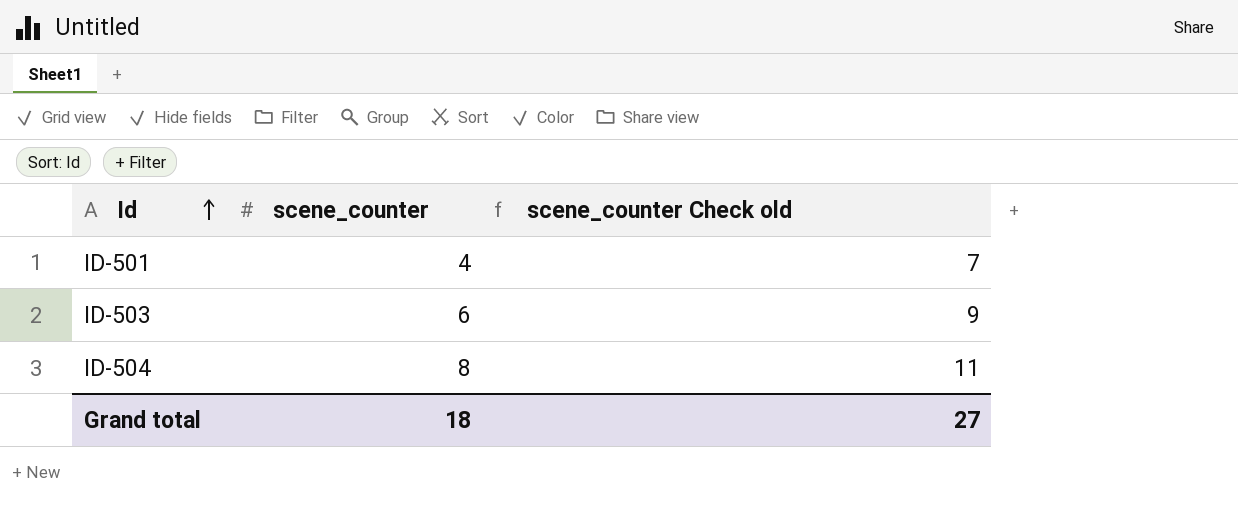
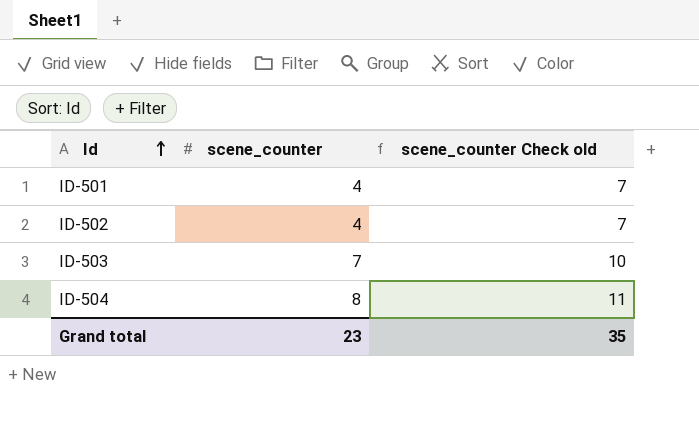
row ID-502: none -> 4 | 7
ID-503 | scene_counter: 6 -> 7
ID-503 | scene_counter Check old: 9 -> 10
Grand total | scene_counter: 18 -> 23
Grand total | scene_counter Check old: 27 -> 35

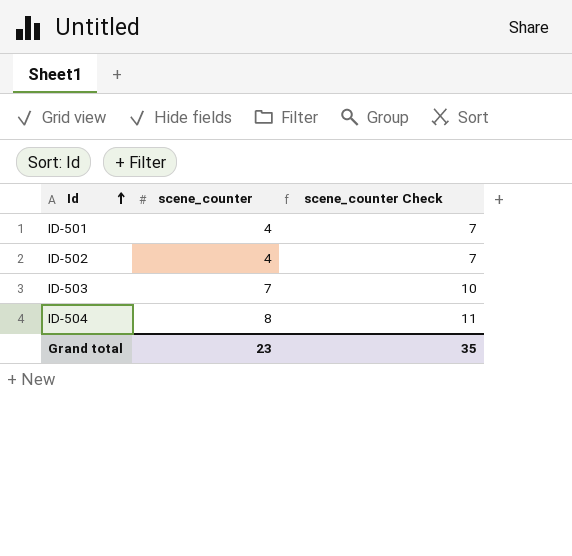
column name: scene_counter Check old -> scene_counter Check

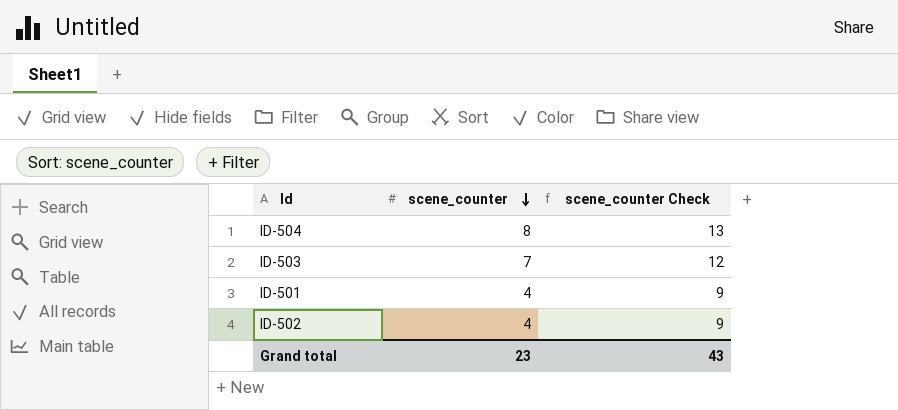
row order: Id ascending -> scene_counter descending
column scene_counter Check | formula: [scene_counter] + 3 -> [scene_counter] + 5
Grand total | scene_counter Check: 35 -> 43

